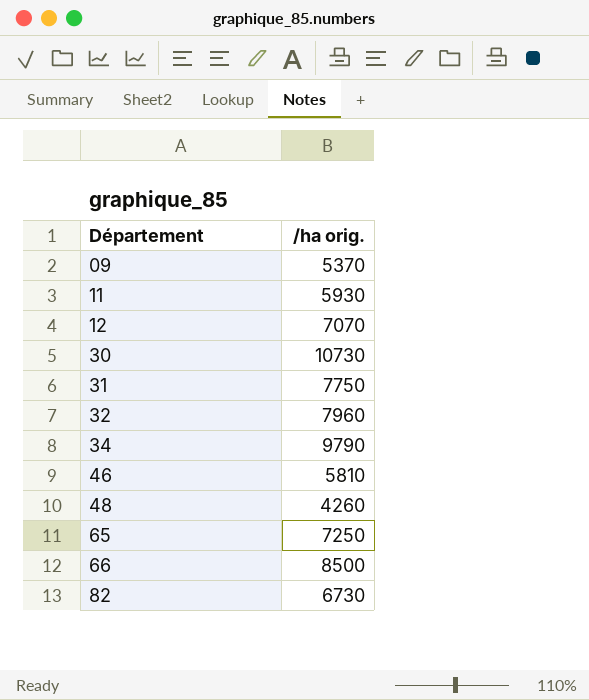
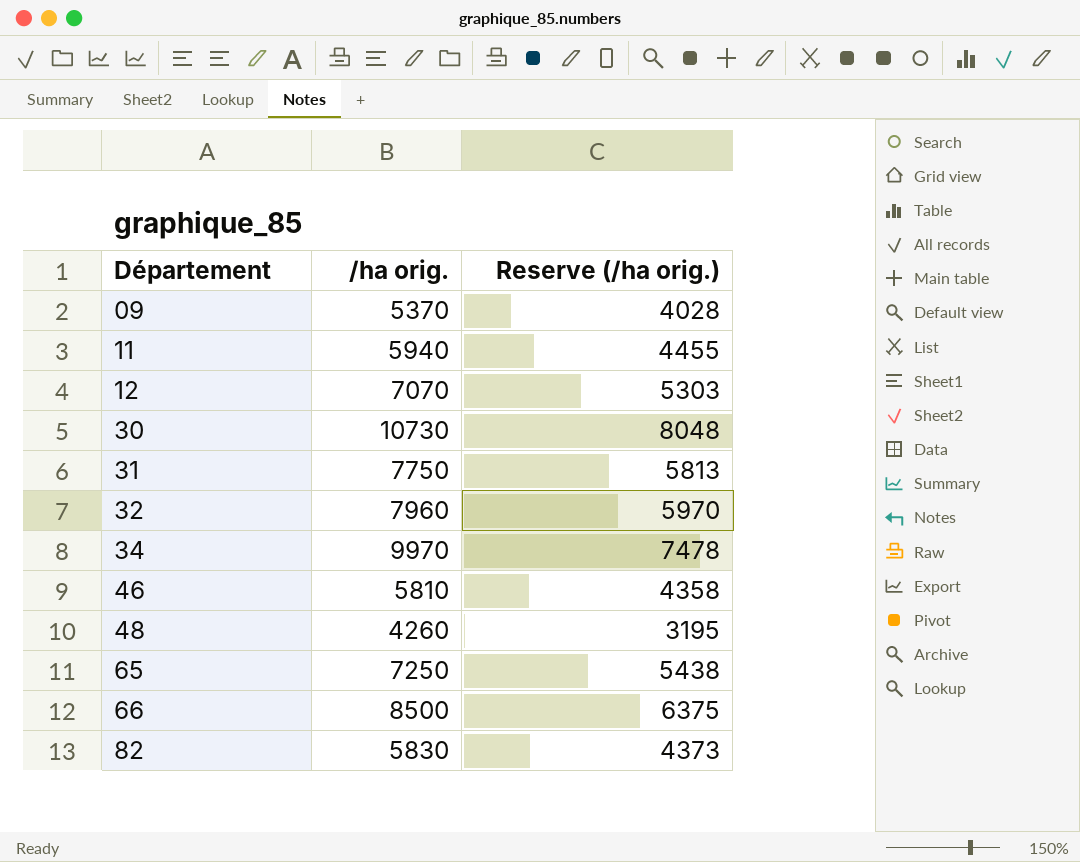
column Reserve (/ha orig.) | formula: none -> [/ha orig.] * 0.75
11 | /ha orig.: 5930 -> 5940
34 | /ha orig.: 9790 -> 9970
82 | /ha orig.: 6730 -> 5830

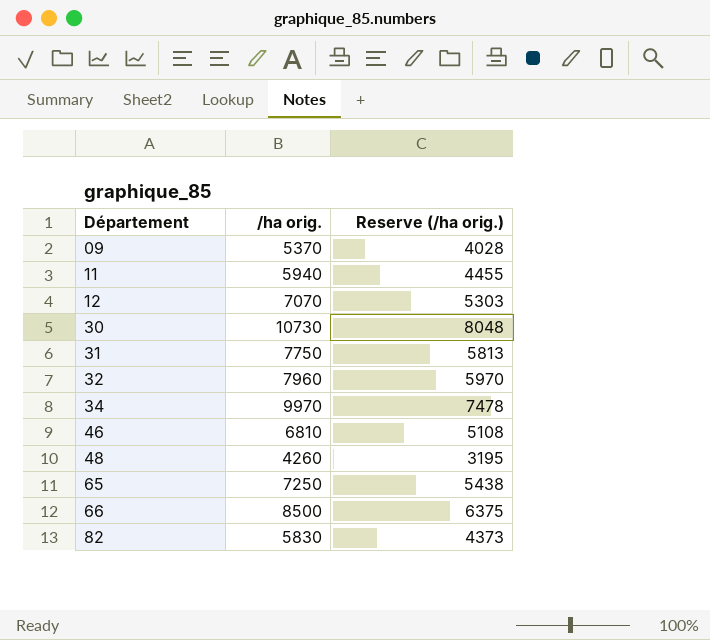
46 | /ha orig.: 5810 -> 6810
46 | Reserve (/ha orig.): 4358 -> 5108

